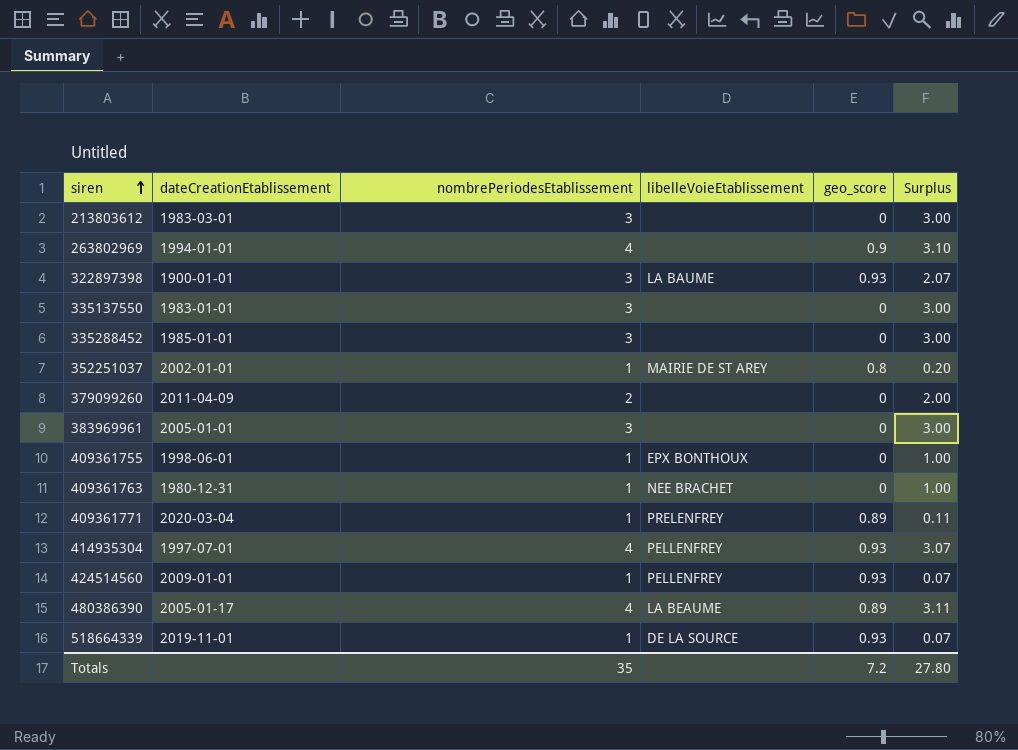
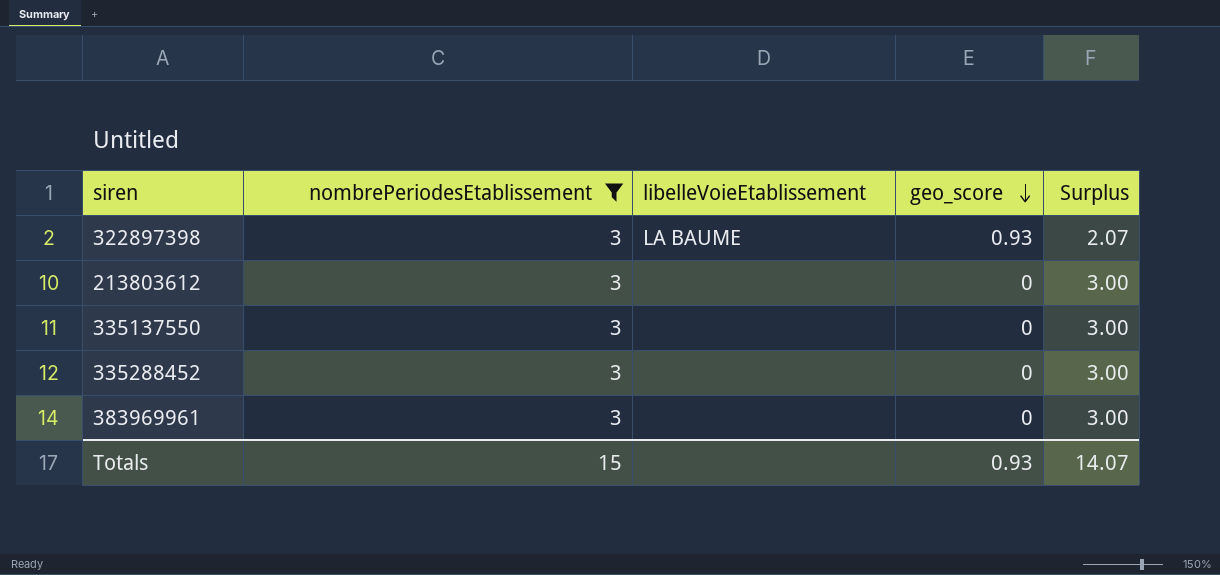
filter: none -> nombrePeriodesEtablissement = 3
row order: siren ascending -> geo_score descending
column dateCreationEtablissement | position: 2 -> none
Totals | nombrePeriodesEtablissement: 35 -> 15
Totals | geo_score: 7.2 -> 0.93
Totals | Surplus: 27.80 -> 14.07

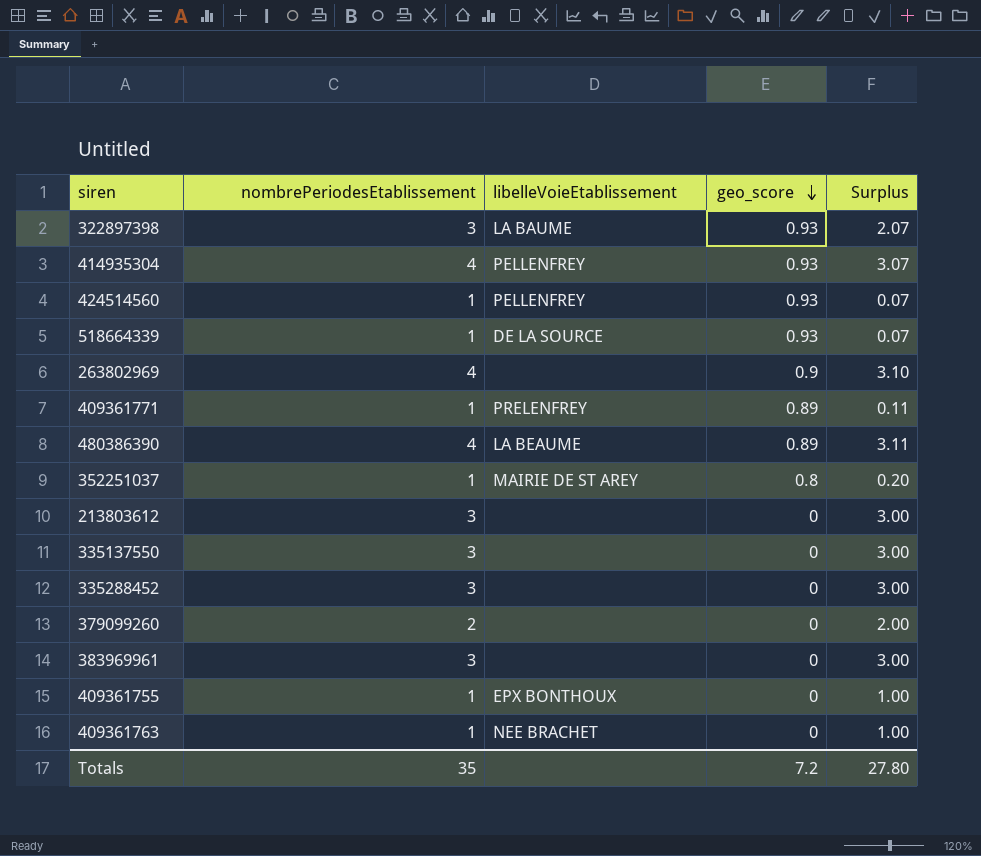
filter: nombrePeriodesEtablissement = 3 -> none
Totals | nombrePeriodesEtablissement: 15 -> 35
Totals | geo_score: 0.93 -> 7.2
Totals | Surplus: 14.07 -> 27.80

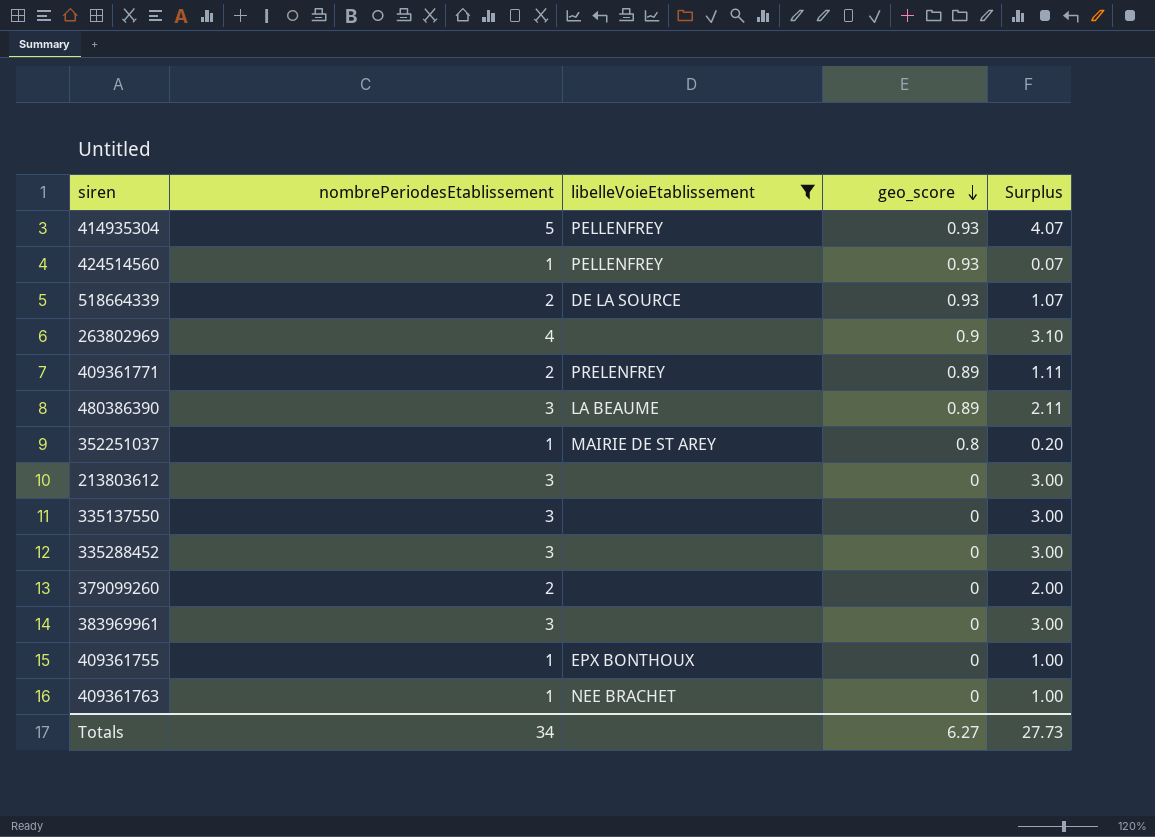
filter: none -> libelleVoieEtablissement != LA BAUME
414935304 | nombrePeriodesEtablissement: 4 -> 5
414935304 | Surplus: 3.07 -> 4.07
518664339 | nombrePeriodesEtablissement: 1 -> 2
518664339 | Surplus: 0.07 -> 1.07
409361771 | nombrePeriodesEtablissement: 1 -> 2
409361771 | Surplus: 0.11 -> 1.11
480386390 | nombrePeriodesEtablissement: 4 -> 3
480386390 | Surplus: 3.11 -> 2.11
Totals | nombrePeriodesEtablissement: 35 -> 34
Totals | geo_score: 7.2 -> 6.27
Totals | Surplus: 27.80 -> 27.73

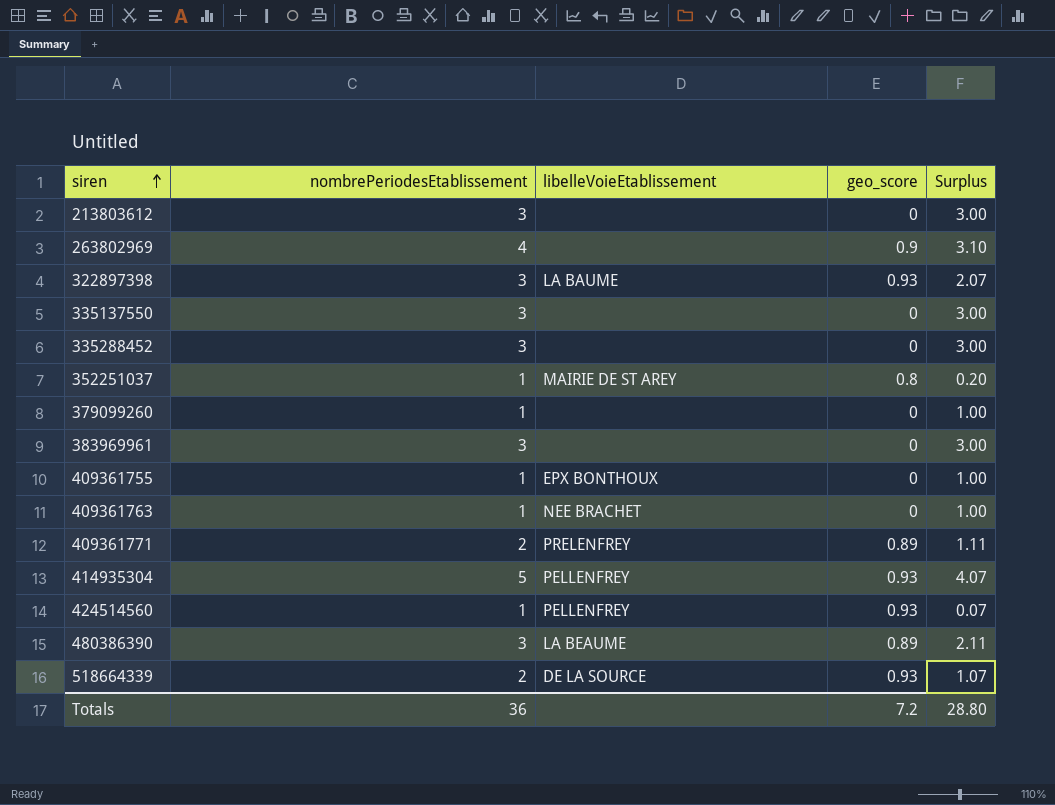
filter: libelleVoieEtablissement != LA BAUME -> none
row order: geo_score descending -> siren ascending
379099260 | nombrePeriodesEtablissement: 2 -> 1
379099260 | Surplus: 2.00 -> 1.00
Totals | nombrePeriodesEtablissement: 34 -> 36
Totals | geo_score: 6.27 -> 7.2
Totals | Surplus: 27.73 -> 28.80

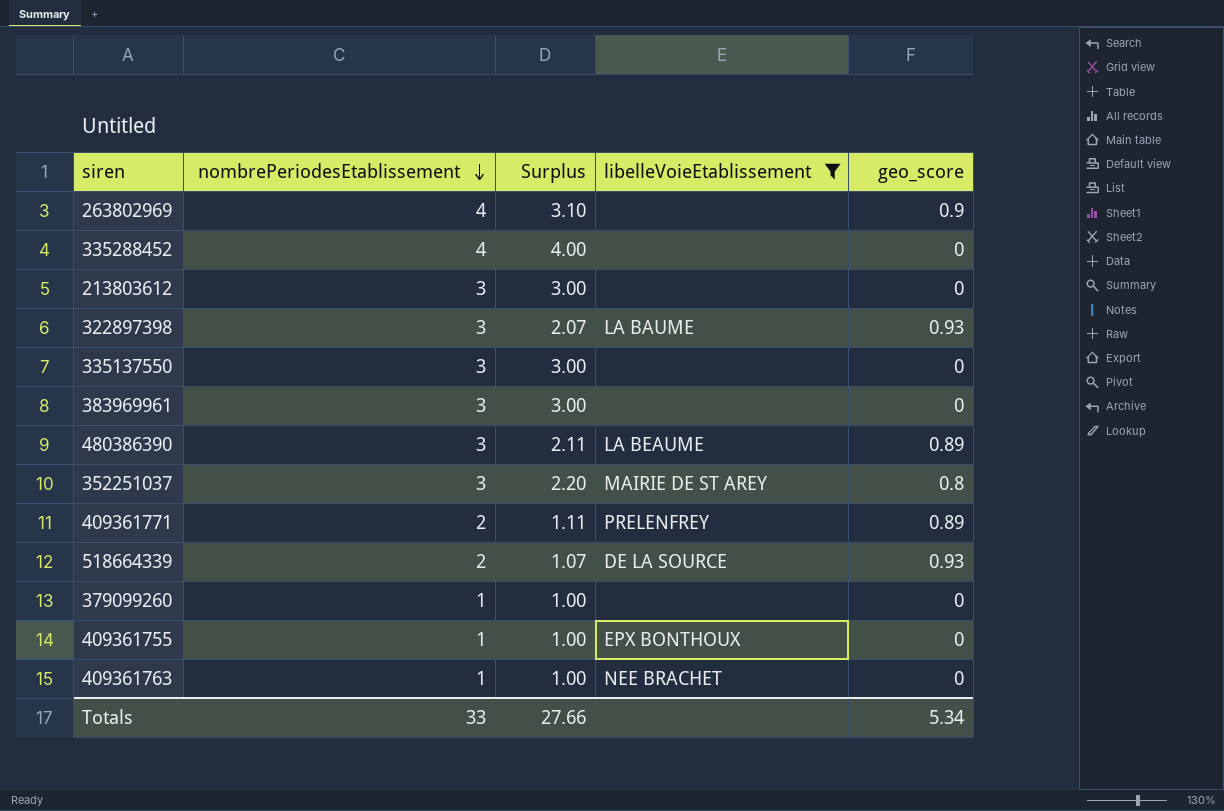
filter: none -> libelleVoieEtablissement != PELLENFREY
row order: siren ascending -> nombrePeriodesEtablissement descending
column Surplus | position: 5 -> 3
335288452 | nombrePeriodesEtablissement: 3 -> 4
335288452 | Surplus: 3.00 -> 4.00
352251037 | nombrePeriodesEtablissement: 1 -> 3
352251037 | Surplus: 0.20 -> 2.20
Totals | nombrePeriodesEtablissement: 36 -> 33
Totals | Surplus: 28.80 -> 27.66
Totals | geo_score: 7.2 -> 5.34

